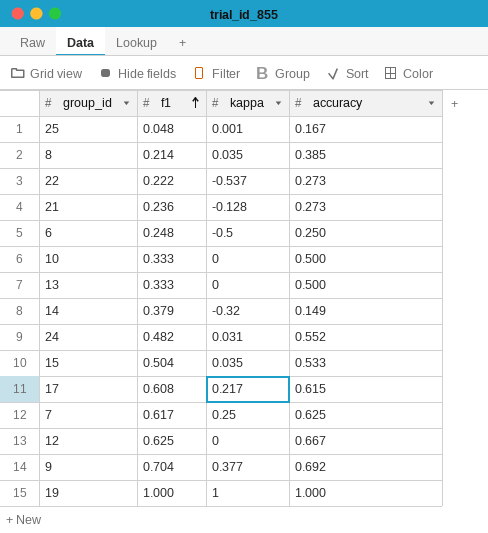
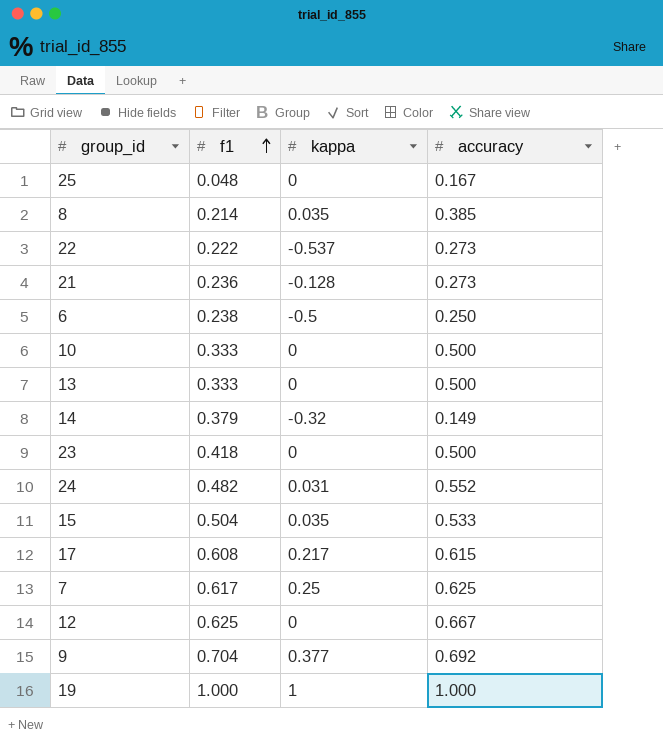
25 | kappa: 0.001 -> 0
6 | f1: 0.248 -> 0.238
row 23: none -> 0.418 | 0 | 0.500

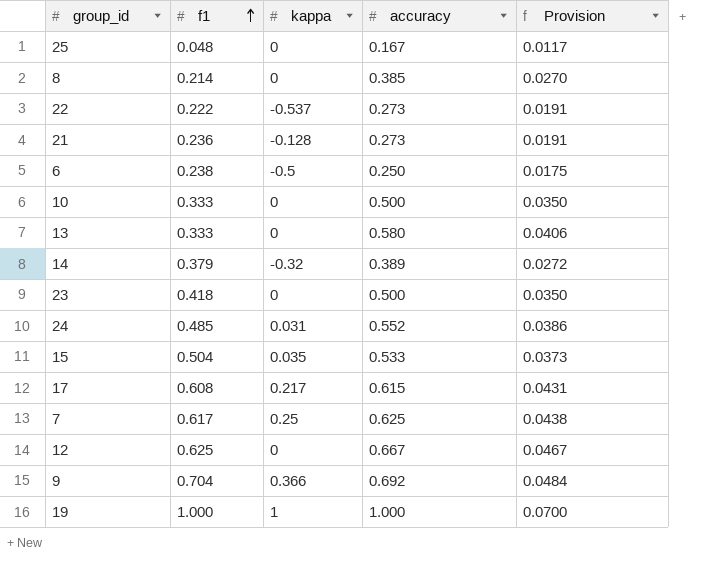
column Provision | formula: none -> [accuracy] * 0.07
8 | kappa: 0.035 -> 0
13 | accuracy: 0.500 -> 0.580
14 | accuracy: 0.149 -> 0.389
24 | f1: 0.482 -> 0.485
9 | kappa: 0.377 -> 0.366

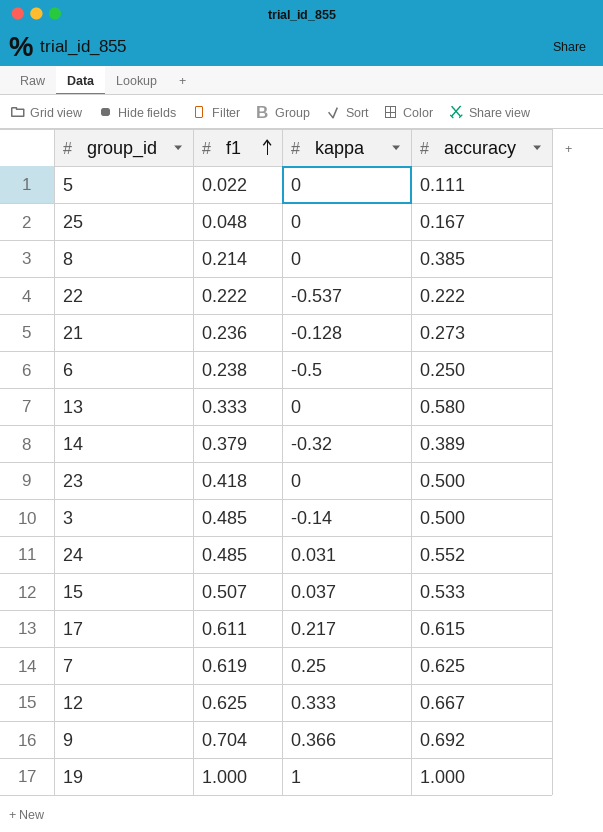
column Provision | formula: [accuracy] * 0.07 -> none
row 10: 0.333 | 0 | 0.500 | 0.0350 -> none
row 5: none -> 0.022 | 0 | 0.111
22 | accuracy: 0.273 -> 0.222
row 3: none -> 0.485 | -0.14 | 0.500
15 | f1: 0.504 -> 0.507
15 | kappa: 0.035 -> 0.037
17 | f1: 0.608 -> 0.611
7 | f1: 0.617 -> 0.619
12 | kappa: 0 -> 0.333

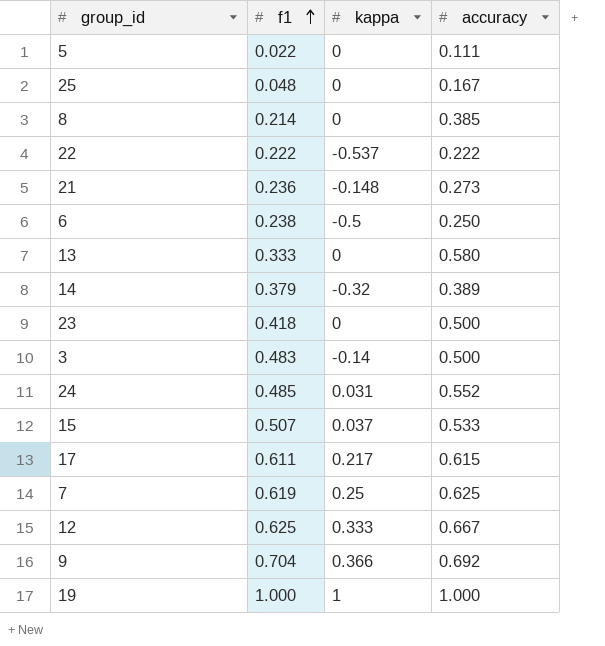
21 | kappa: -0.128 -> -0.148
3 | f1: 0.485 -> 0.483

